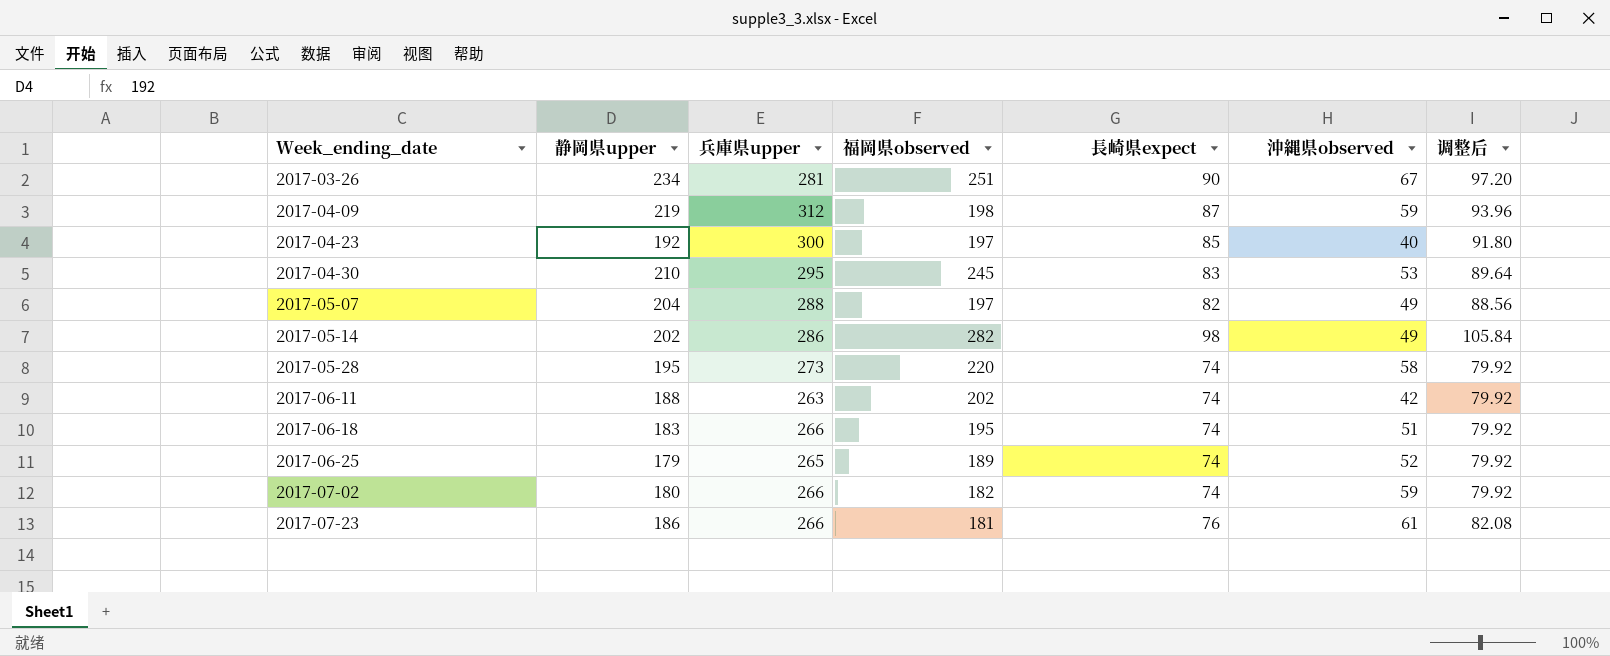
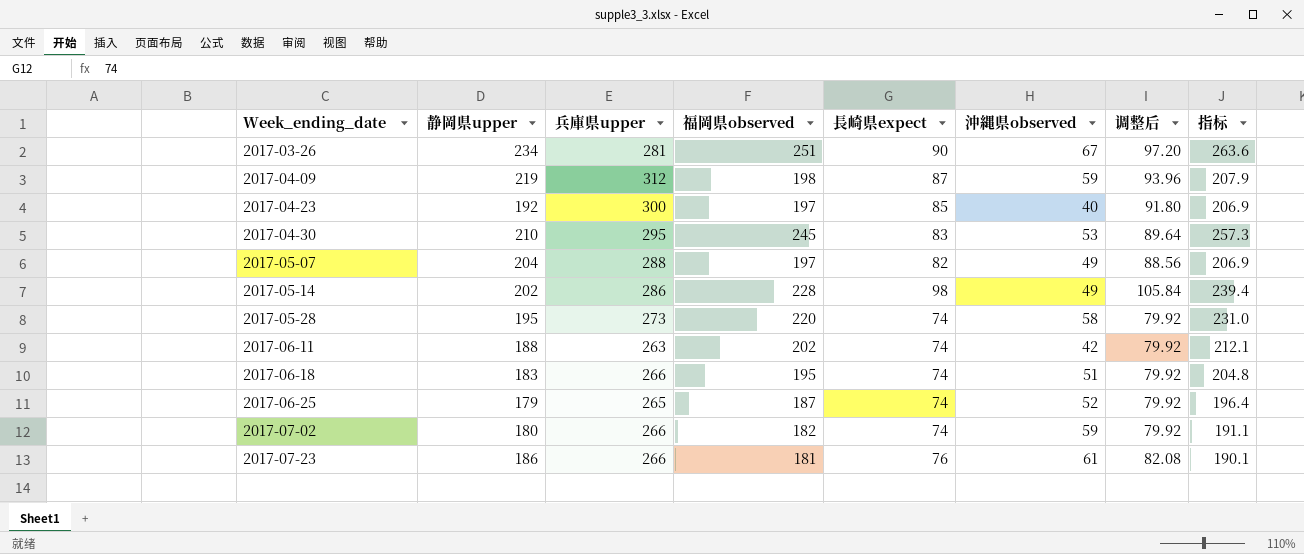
column 指标 | formula: none -> [福岡県observed] * 1.05
2017-05-14 | 福岡県observed: 282 -> 228
2017-06-25 | 福岡県observed: 189 -> 187

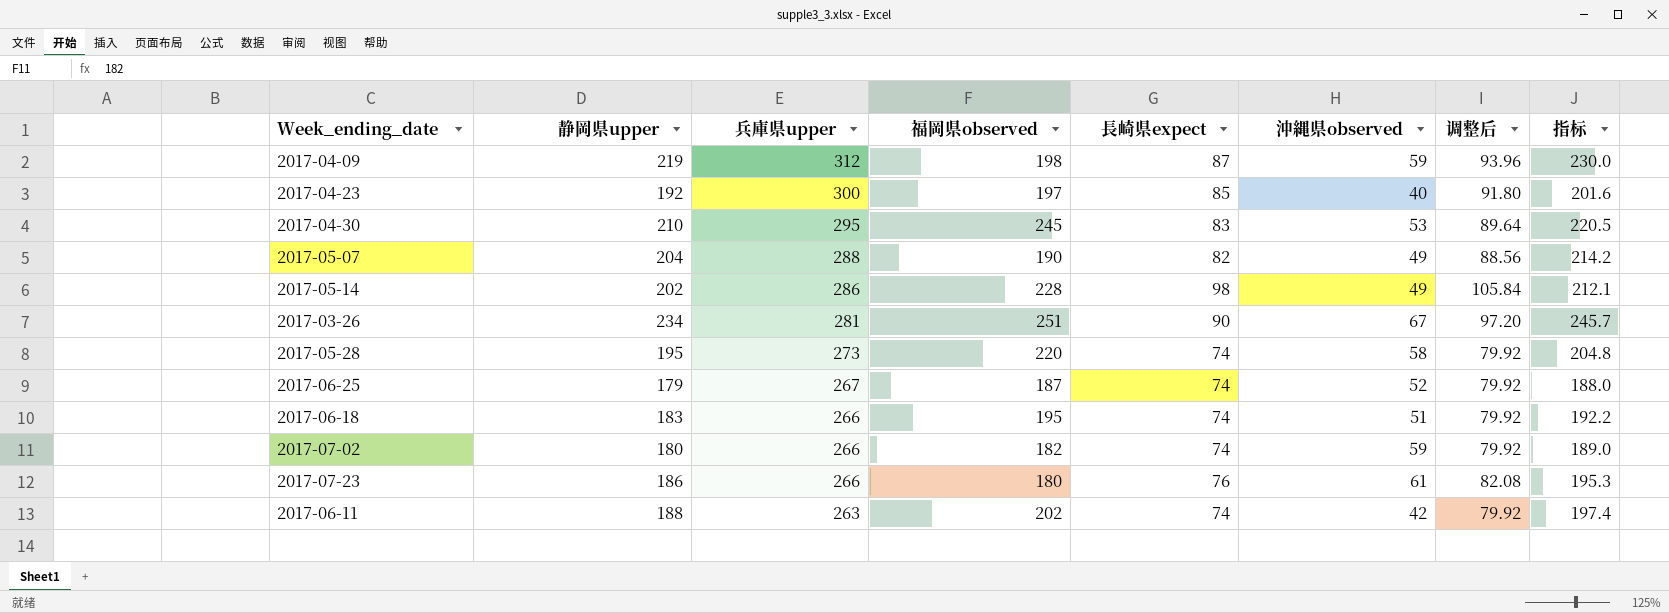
row order: Week_ending_date ascending -> 兵庫県upper descending
column 指标 | formula: [福岡県observed] * 1.05 -> [静岡県upper] * 1.05
2017-05-07 | 福岡県observed: 197 -> 190
2017-06-25 | 兵庫県upper: 265 -> 267
2017-07-23 | 福岡県observed: 181 -> 180

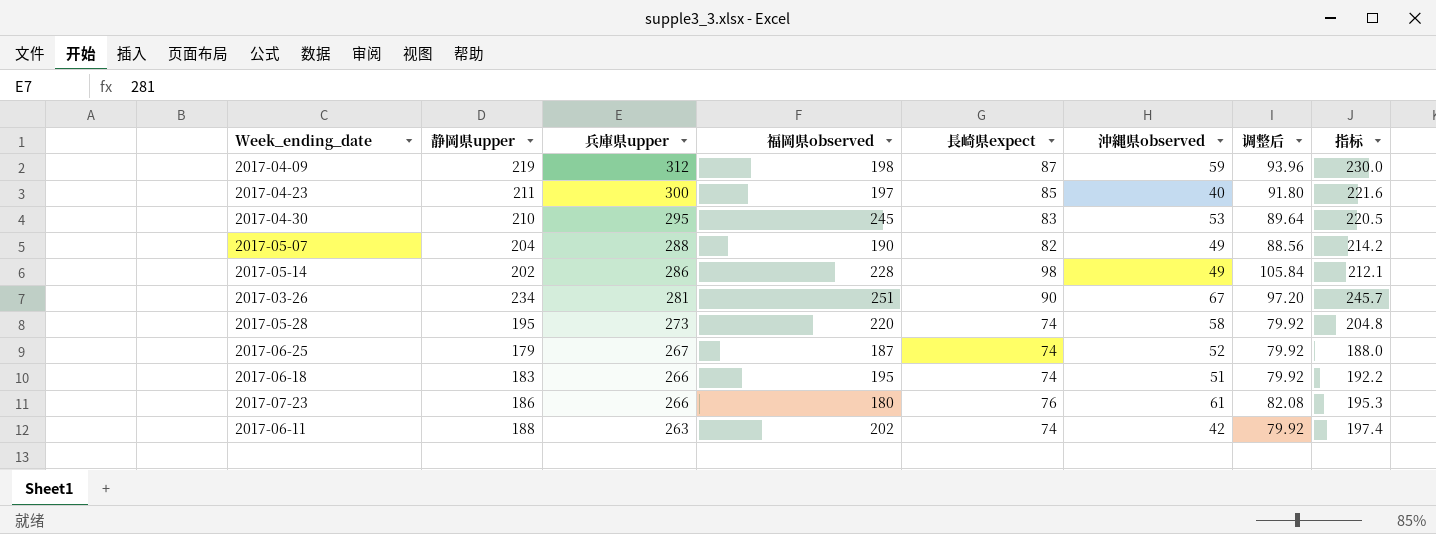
row 2017-07-02: 180 | 266 | 182 | 74 | 59 | 79.92 | 189.0 -> none
2017-04-23 | 静岡県upper: 192 -> 211
2017-04-23 | 指标: 201.6 -> 221.6

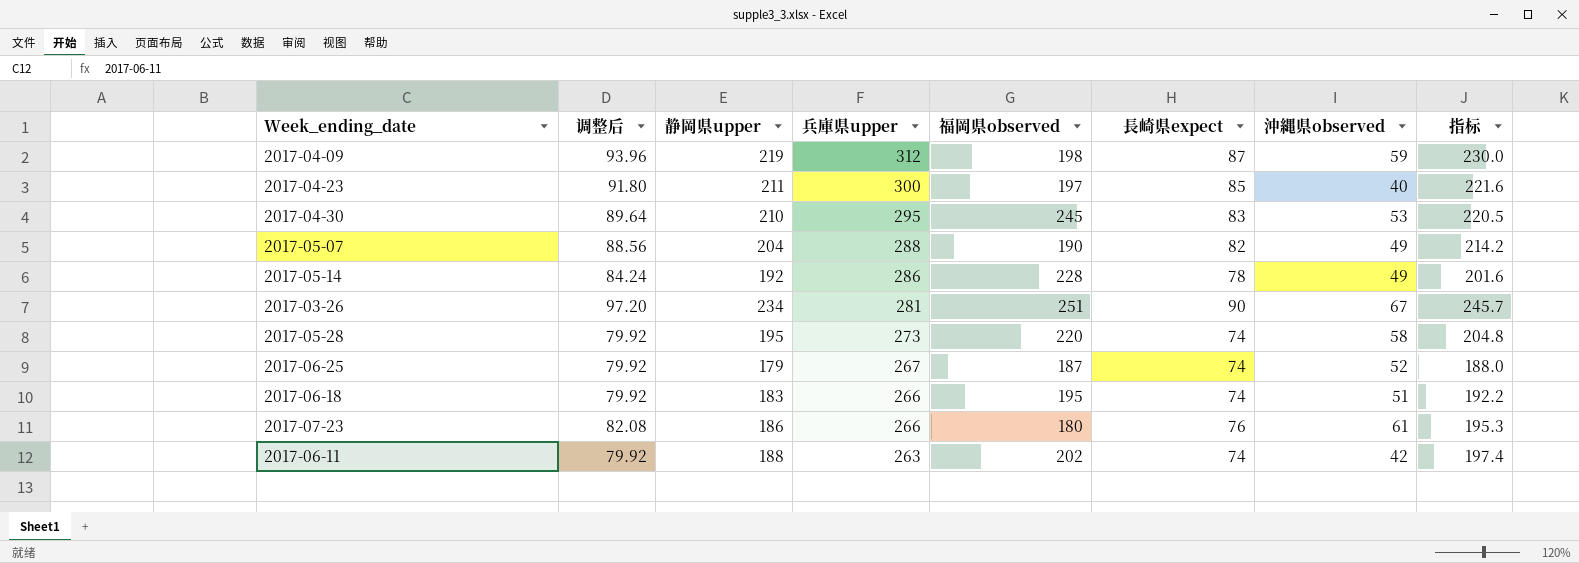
column 调整后 | position: 7 -> 2
2017-05-14 | 调整后: 105.84 -> 84.24
2017-05-14 | 静岡県upper: 202 -> 192
2017-05-14 | 長崎県expect: 98 -> 78
2017-05-14 | 指标: 212.1 -> 201.6

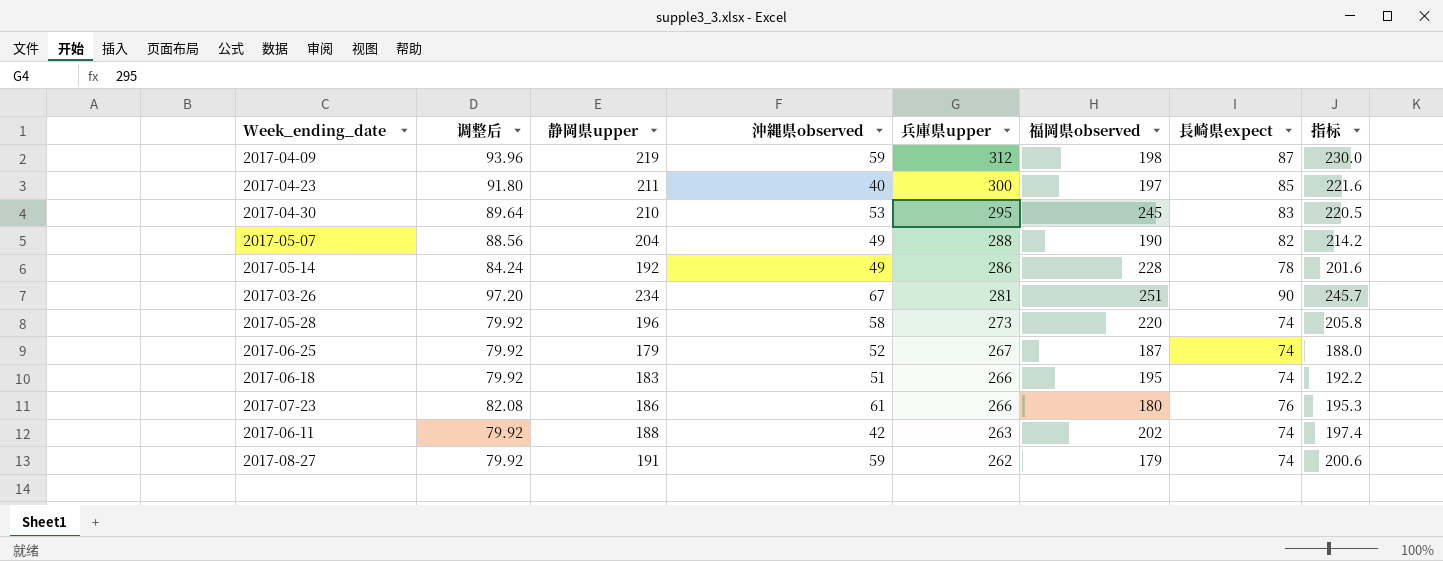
column 沖縄県observed | position: 7 -> 4
2017-05-28 | 静岡県upper: 195 -> 196
2017-05-28 | 指标: 204.8 -> 205.8
row 2017-08-27: none -> 79.92 | 191 | 59 | 262 | 179 | 74 | 200.6

